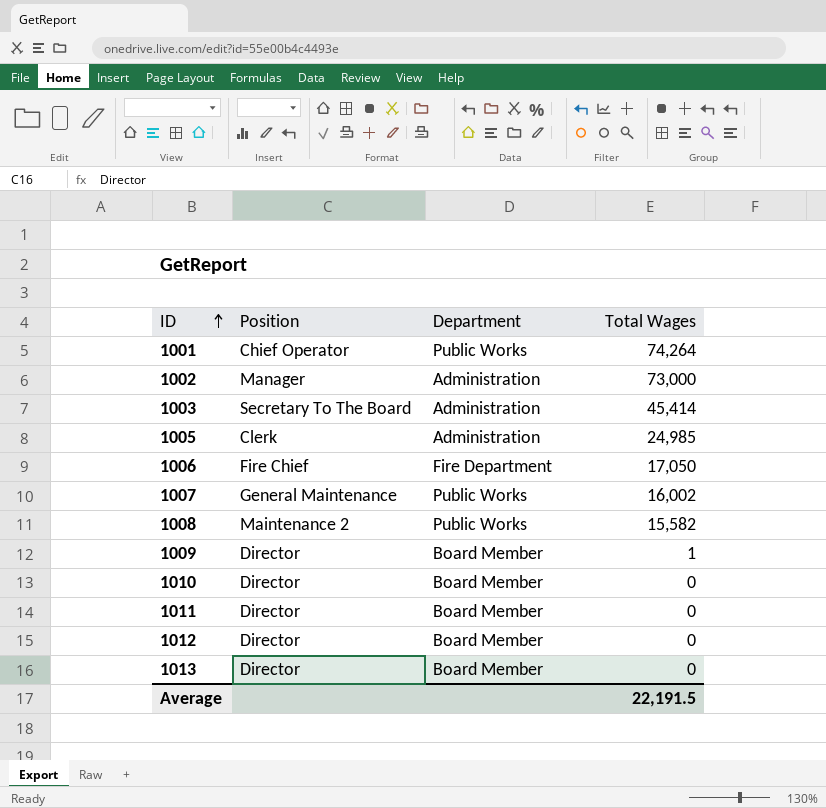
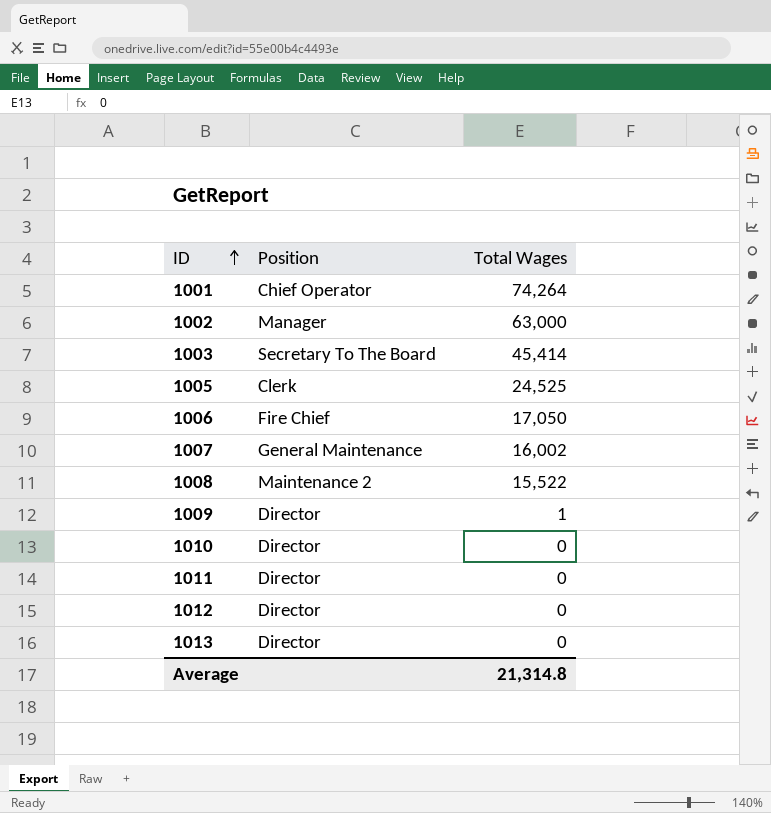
column Department | position: 3 -> none
1002 | Total Wages: 73,000 -> 63,000
1005 | Total Wages: 24,985 -> 24,525
1008 | Total Wages: 15,582 -> 15,522
Average | Total Wages: 22,191.5 -> 21,314.8

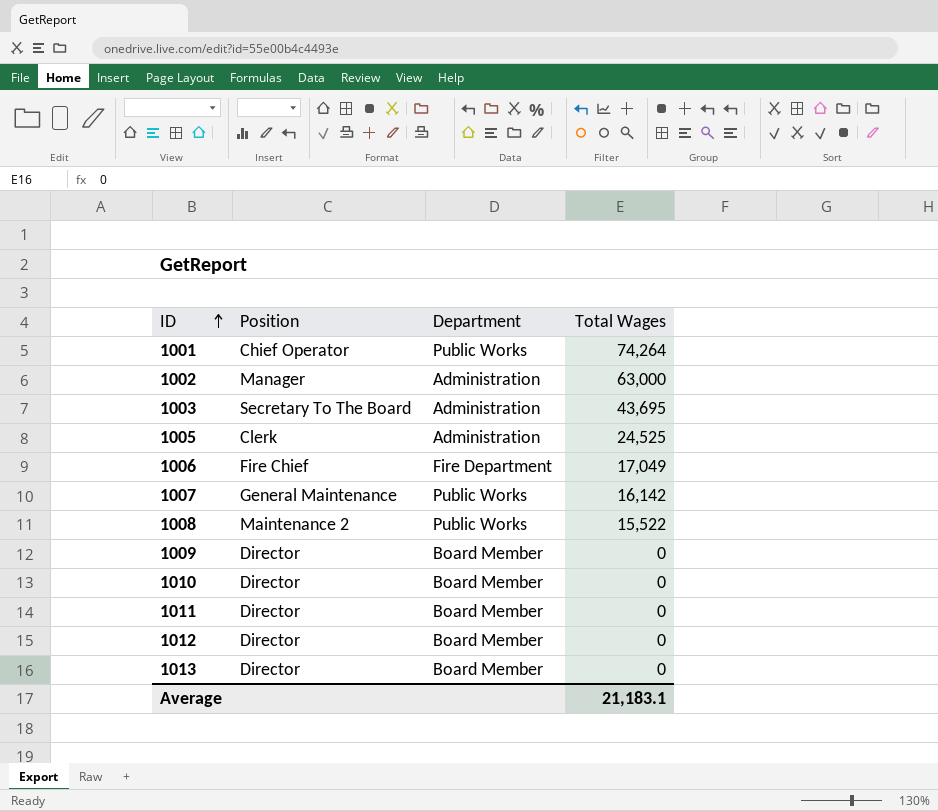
column Department | position: none -> 3
1003 | Total Wages: 45,414 -> 43,695
1006 | Total Wages: 17,050 -> 17,049
1007 | Total Wages: 16,002 -> 16,142
1009 | Total Wages: 1 -> 0
Average | Total Wages: 21,314.8 -> 21,183.1

